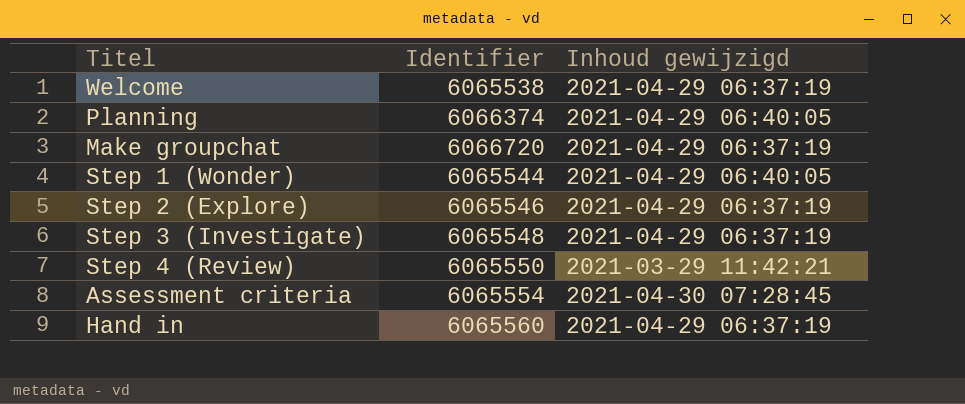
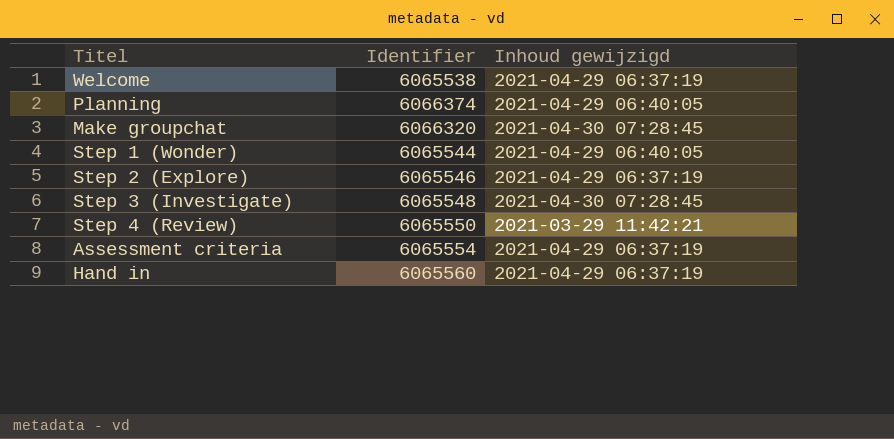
Make groupchat | Identifier: 6066720 -> 6066320
Make groupchat | Inhoud gewijzigd: 2021-04-29 06:37:19 -> 2021-04-30 07:28:45
Step 3 (Investigate) | Inhoud gewijzigd: 2021-04-29 06:37:19 -> 2021-04-30 07:28:45
Assessment criteria | Inhoud gewijzigd: 2021-04-30 07:28:45 -> 2021-04-29 06:37:19

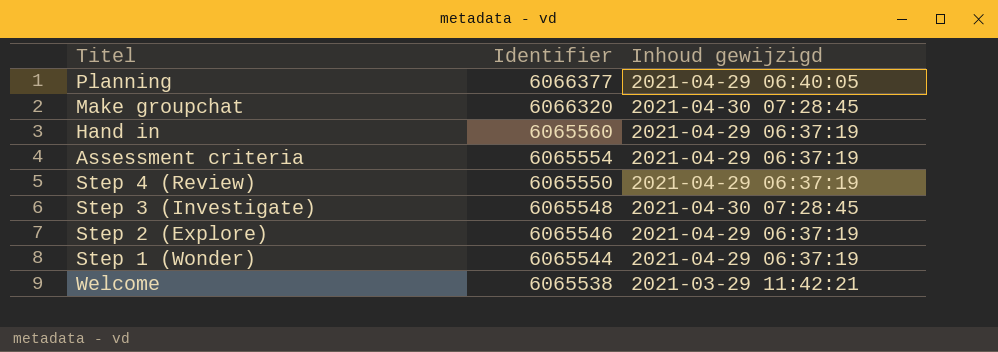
row order: none -> Identifier descending
Planning | Identifier: 6066374 -> 6066377
Step 4 (Review) | Inhoud gewijzigd: 2021-03-29 11:42:21 -> 2021-04-29 06:37:19
Step 1 (Wonder) | Inhoud gewijzigd: 2021-04-29 06:40:05 -> 2021-04-29 06:37:19
Welcome | Inhoud gewijzigd: 2021-04-29 06:37:19 -> 2021-03-29 11:42:21

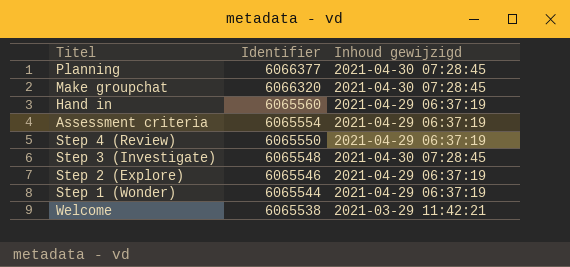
Planning | Inhoud gewijzigd: 2021-04-29 06:40:05 -> 2021-04-30 07:28:45

